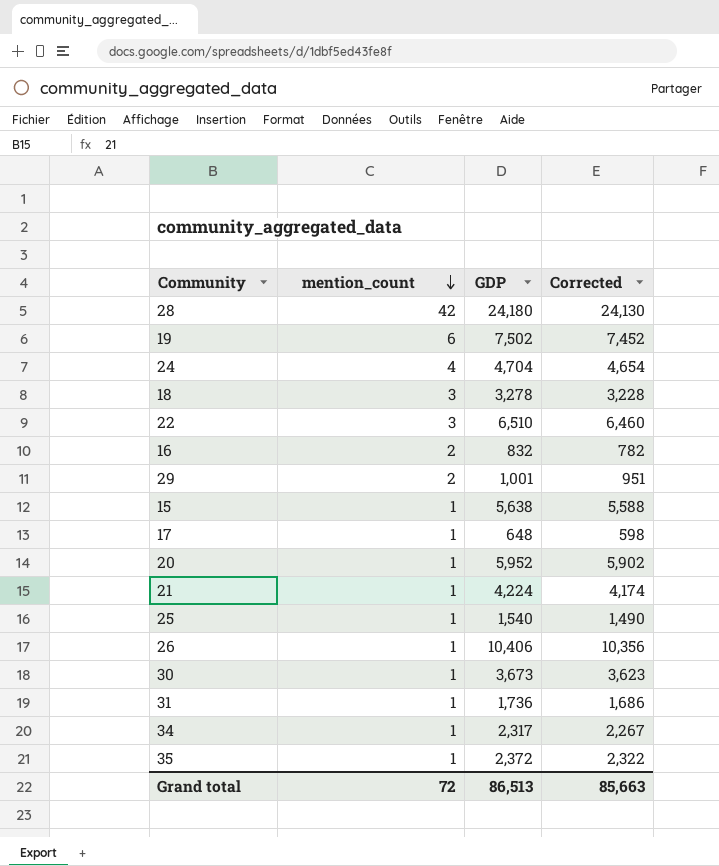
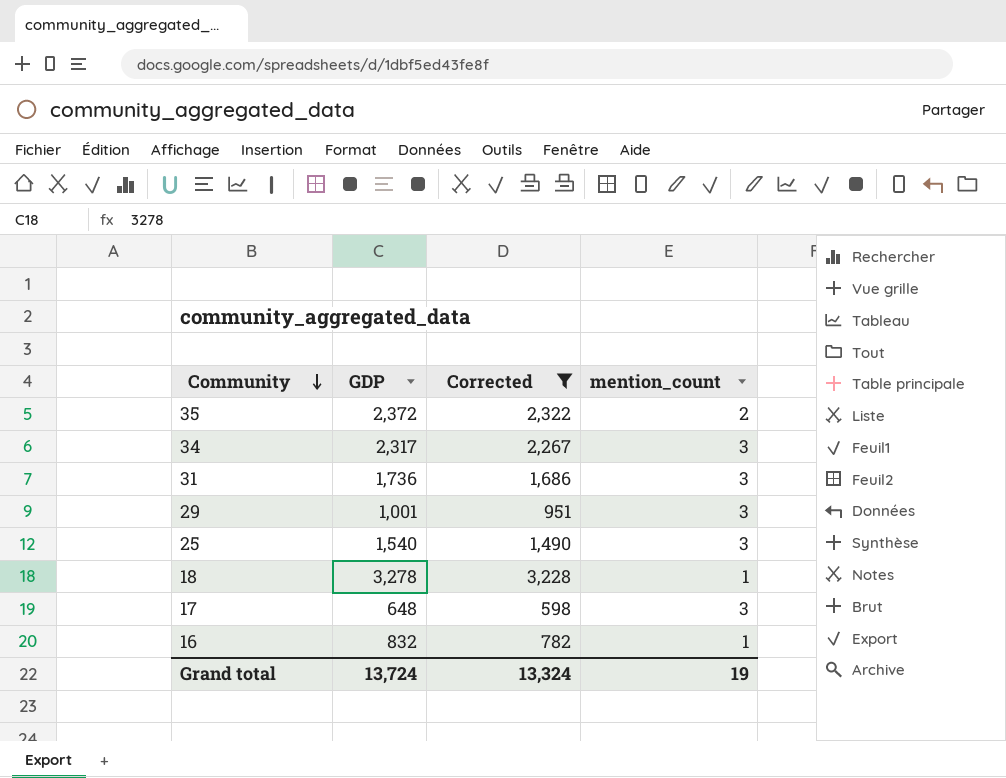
filter: none -> Corrected <= 3,228
row order: mention_count descending -> Community descending
column mention_count | position: 2 -> 4
35 | mention_count: 1 -> 2
34 | mention_count: 1 -> 3
31 | mention_count: 1 -> 3
29 | mention_count: 2 -> 3
25 | mention_count: 1 -> 3
18 | mention_count: 3 -> 1
17 | mention_count: 1 -> 3
16 | mention_count: 2 -> 1
Grand total | GDP: 86,513 -> 13,724
Grand total | Corrected: 85,663 -> 13,324
Grand total | mention_count: 72 -> 19

